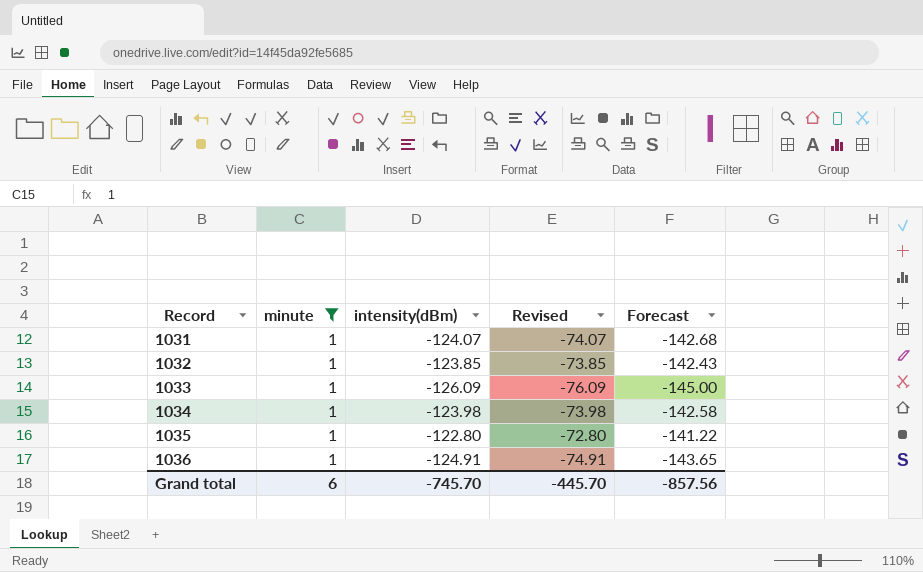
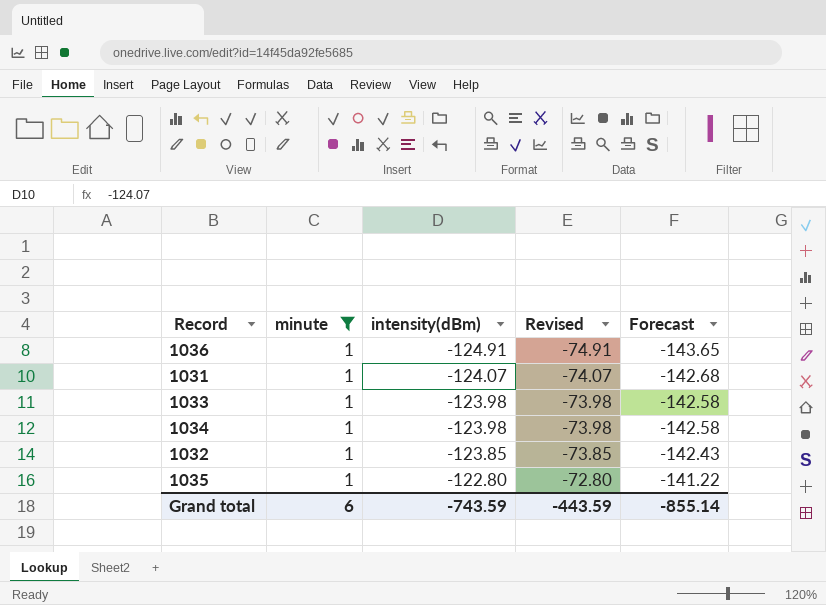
row order: Record ascending -> intensity(dBm) ascending
1033 | intensity(dBm): -126.09 -> -123.98
1033 | Revised: -76.09 -> -73.98
1033 | Forecast: -145.00 -> -142.58
Grand total | intensity(dBm): -745.70 -> -743.59
Grand total | Revised: -445.70 -> -443.59
Grand total | Forecast: -857.56 -> -855.14

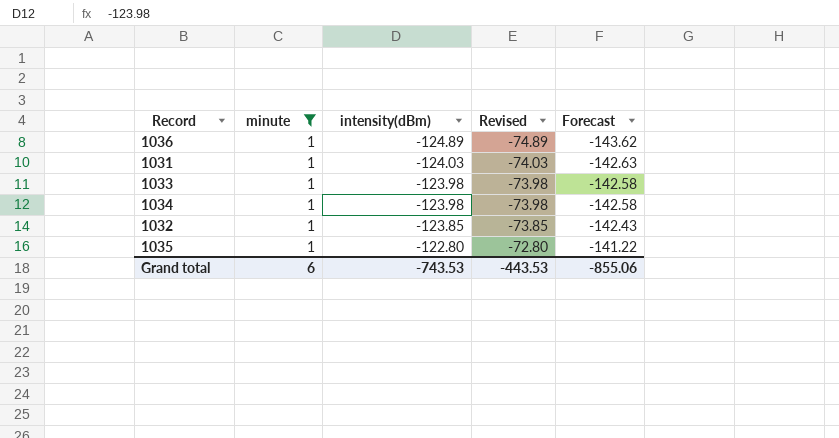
1036 | intensity(dBm): -124.91 -> -124.89
1036 | Revised: -74.91 -> -74.89
1036 | Forecast: -143.65 -> -143.62
1031 | intensity(dBm): -124.07 -> -124.03
1031 | Revised: -74.07 -> -74.03
1031 | Forecast: -142.68 -> -142.63
Grand total | intensity(dBm): -743.59 -> -743.53
Grand total | Revised: -443.59 -> -443.53
Grand total | Forecast: -855.14 -> -855.06

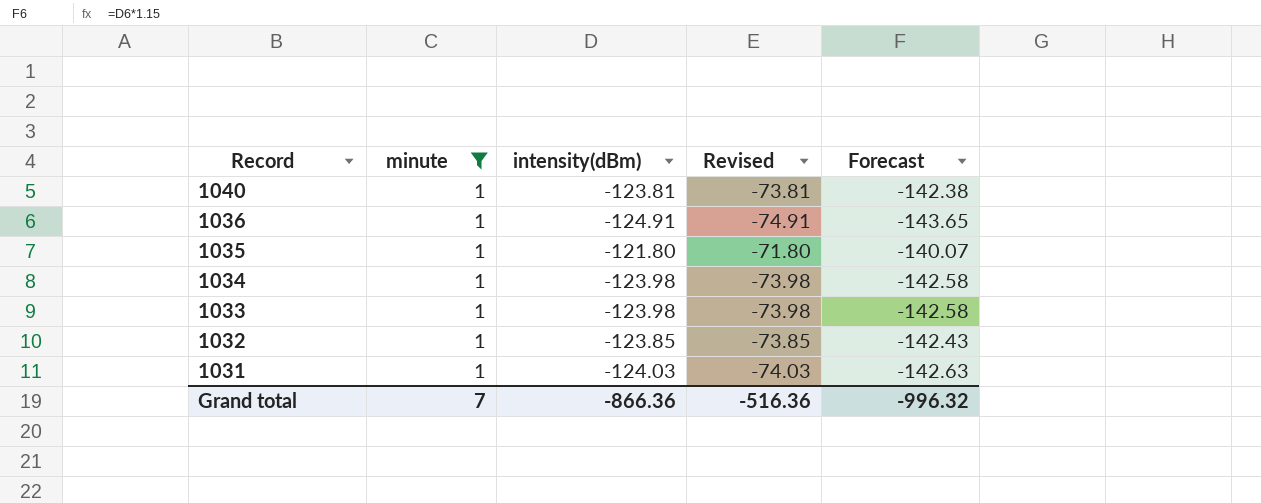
row order: intensity(dBm) ascending -> Record descending
row 1040: none -> 1 | -123.81 | -73.81 | -142.38
1036 | intensity(dBm): -124.89 -> -124.91
1036 | Revised: -74.89 -> -74.91
1036 | Forecast: -143.62 -> -143.65
1035 | intensity(dBm): -122.80 -> -121.80
1035 | Revised: -72.80 -> -71.80
1035 | Forecast: -141.22 -> -140.07
Grand total | minute: 6 -> 7
Grand total | intensity(dBm): -743.53 -> -866.36
Grand total | Revised: -443.53 -> -516.36
Grand total | Forecast: -855.06 -> -996.32

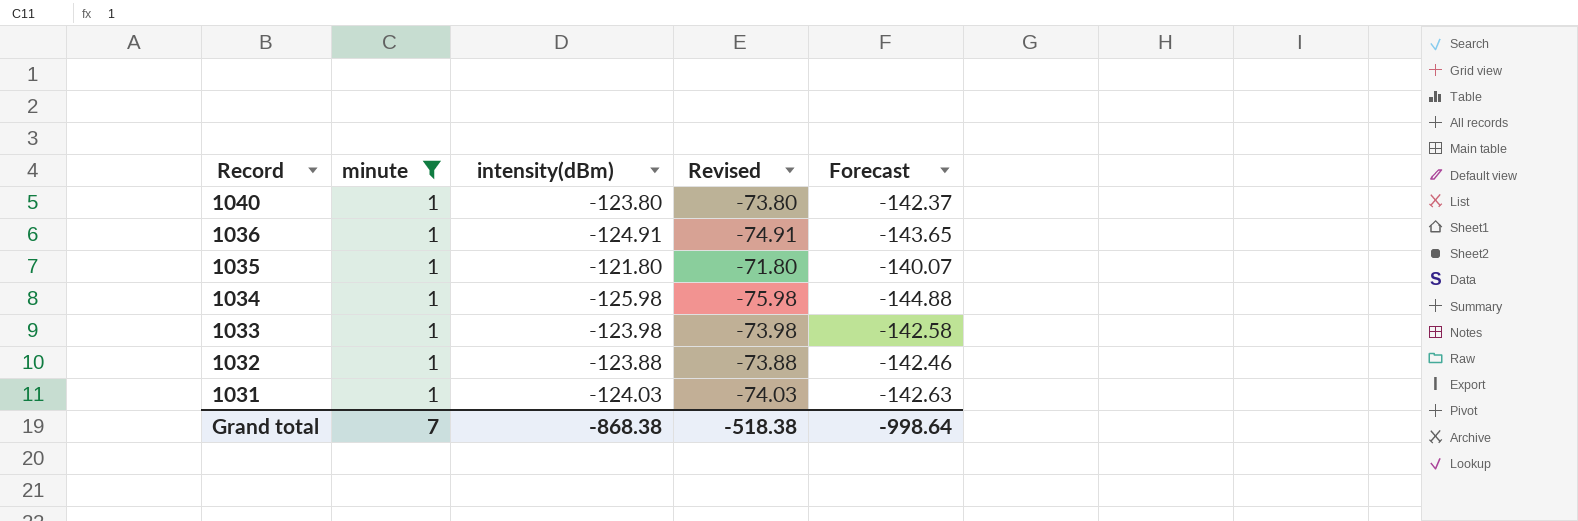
1040 | intensity(dBm): -123.81 -> -123.80
1040 | Revised: -73.81 -> -73.80
1040 | Forecast: -142.38 -> -142.37
1034 | intensity(dBm): -123.98 -> -125.98
1034 | Revised: -73.98 -> -75.98
1034 | Forecast: -142.58 -> -144.88
1032 | intensity(dBm): -123.85 -> -123.88
1032 | Revised: -73.85 -> -73.88
1032 | Forecast: -142.43 -> -142.46
Grand total | intensity(dBm): -866.36 -> -868.38
Grand total | Revised: -516.36 -> -518.38
Grand total | Forecast: -996.32 -> -998.64

